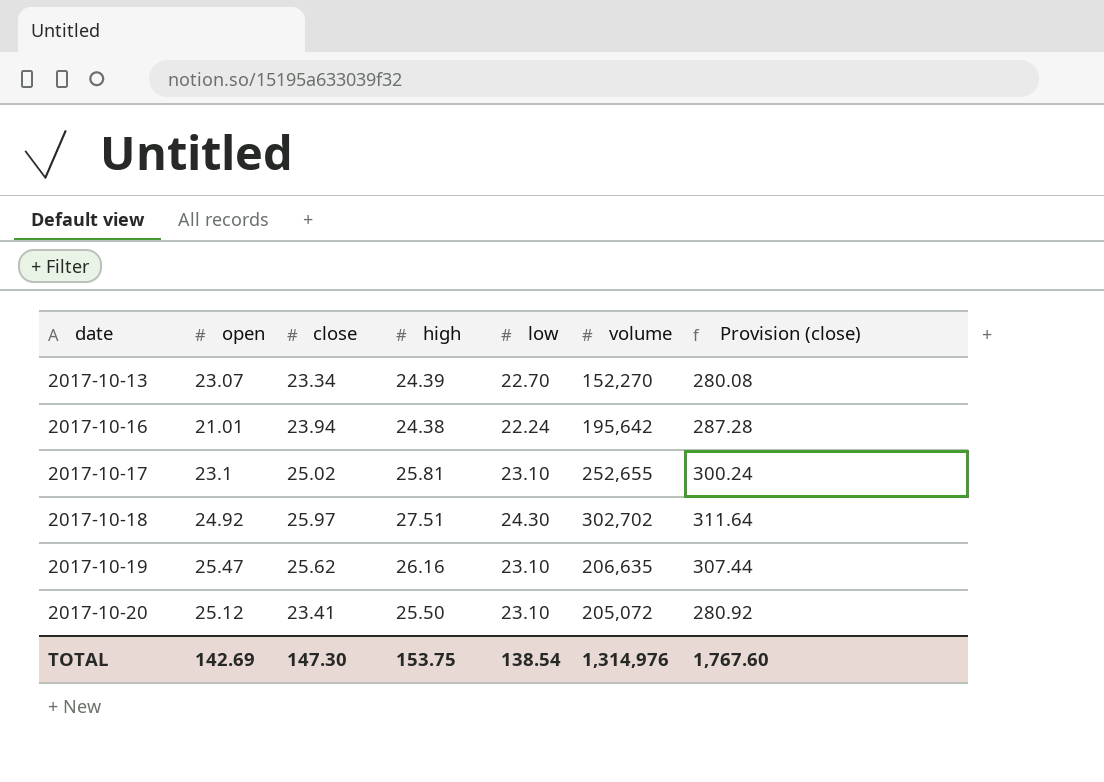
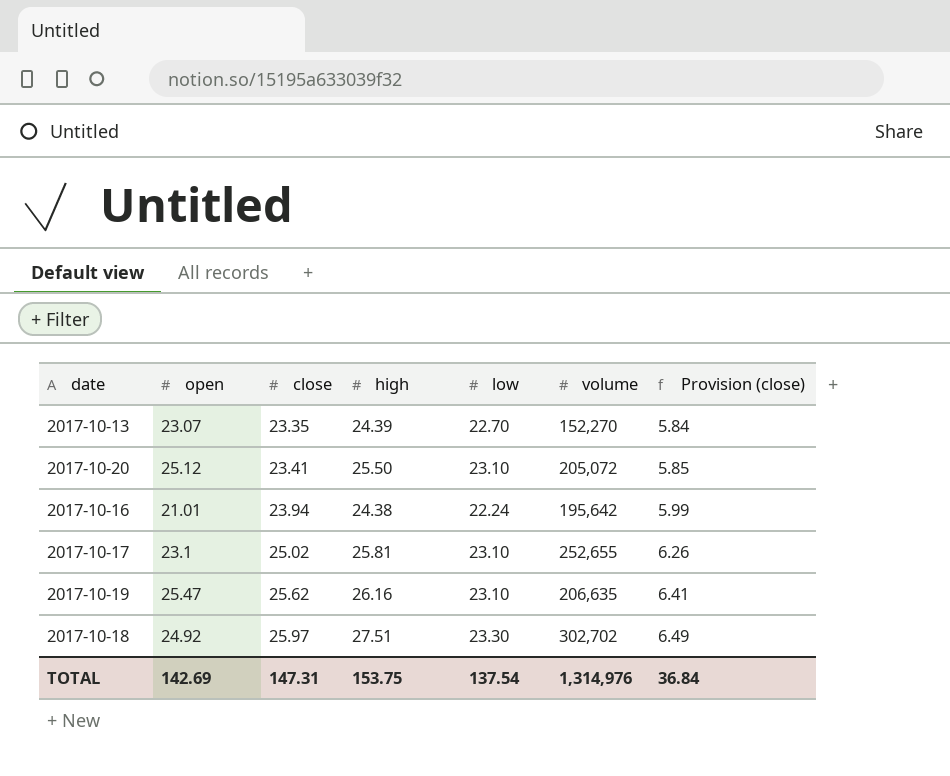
row order: date ascending -> close ascending
column Provision (close) | formula: [close] * 12 -> [close] * 0.25
2017-10-13 | close: 23.34 -> 23.35
2017-10-18 | low: 24.30 -> 23.30
TOTAL | close: 147.30 -> 147.31
TOTAL | low: 138.54 -> 137.54
TOTAL | Provision (close): 1,767.60 -> 36.84

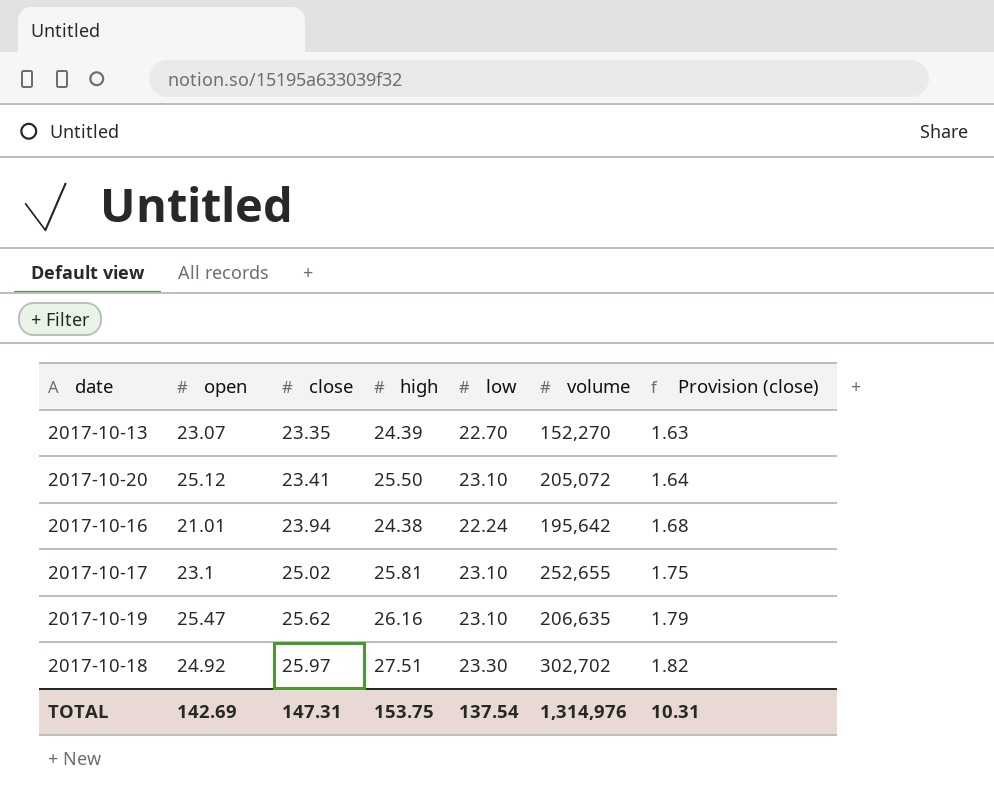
column Provision (close) | formula: [close] * 0.25 -> [close] * 0.07
TOTAL | Provision (close): 36.84 -> 10.31

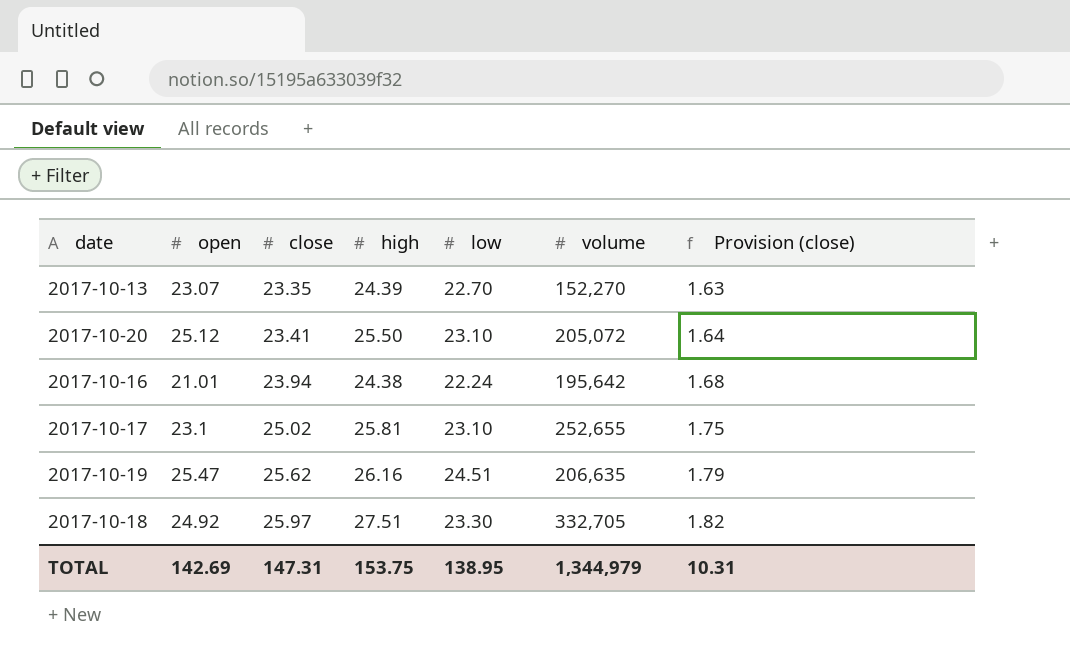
2017-10-19 | low: 23.10 -> 24.51
2017-10-18 | volume: 302,702 -> 332,705
TOTAL | low: 137.54 -> 138.95
TOTAL | volume: 1,314,976 -> 1,344,979

